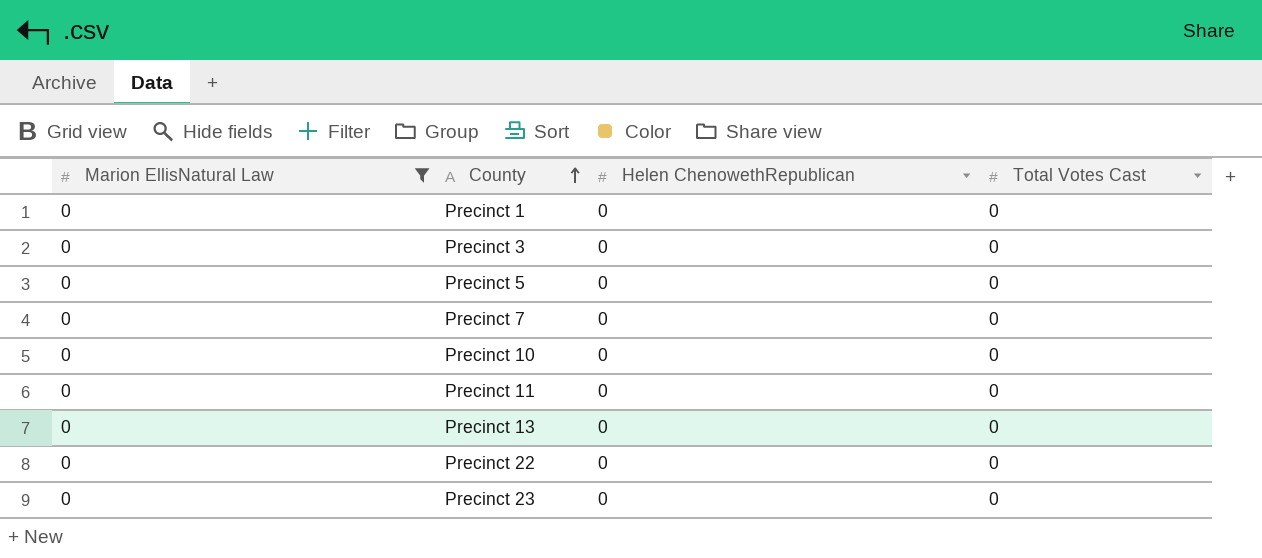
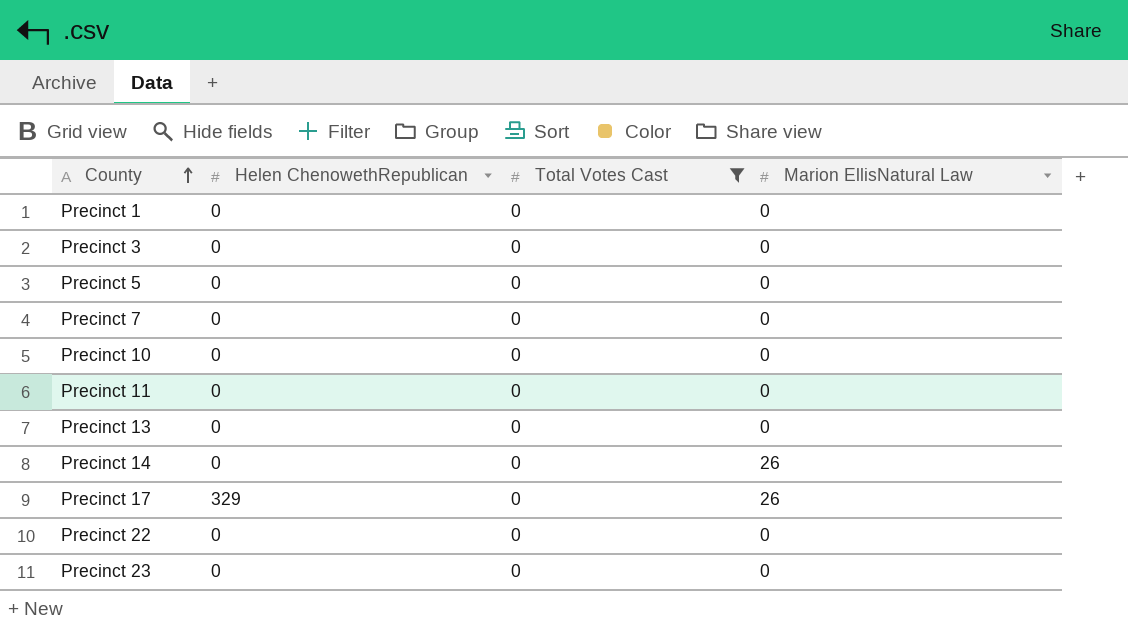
filter: Marion EllisNatural Law = 0 -> Total Votes Cast = 0
column Marion EllisNatural Law | position: 1 -> 4

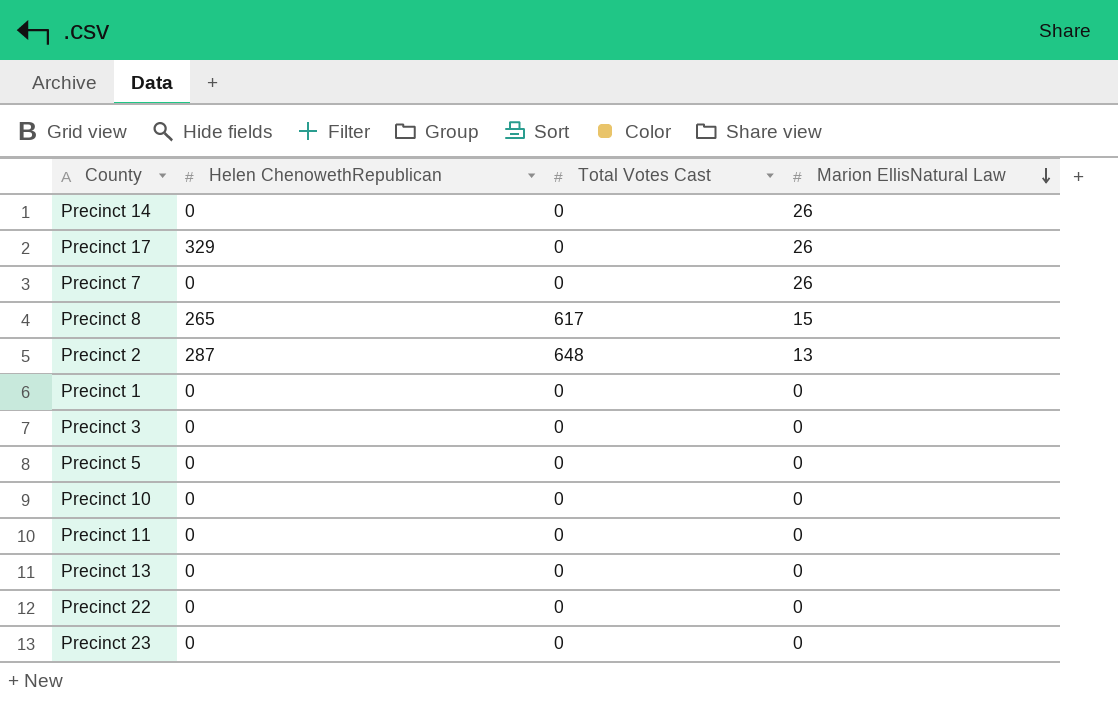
filter: Total Votes Cast = 0 -> none
row order: County ascending -> Marion EllisNatural Law descending
Precinct 7 | Marion EllisNatural Law: 0 -> 26

